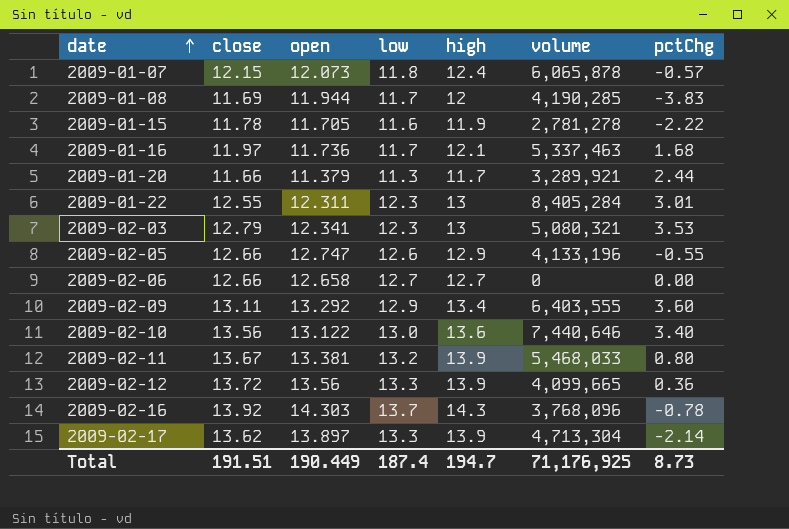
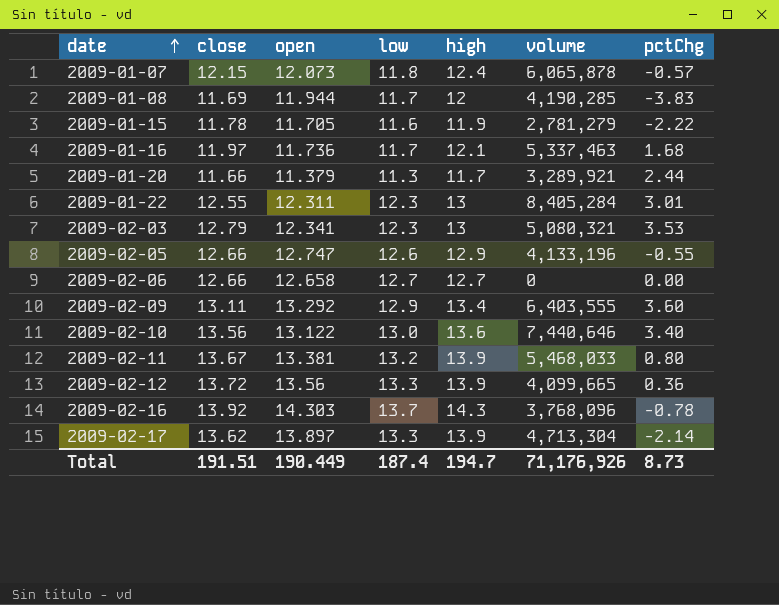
2009-01-15 | volume: 2,781,278 -> 2,781,279
Total | volume: 71,176,925 -> 71,176,926

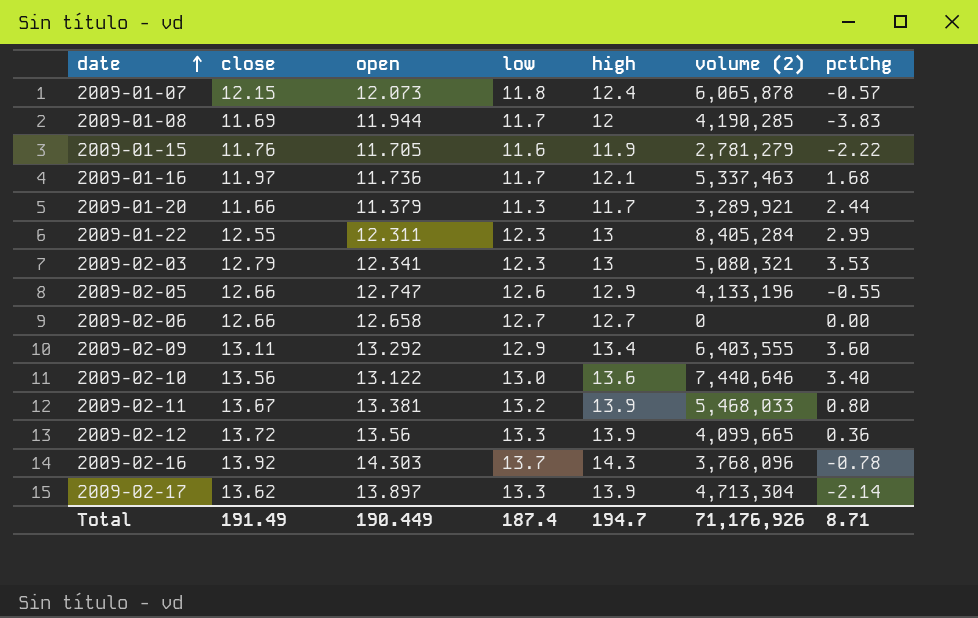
column name: volume -> volume (2)
2009-01-15 | close: 11.78 -> 11.76
2009-01-22 | pctChg: 3.01 -> 2.99
Total | close: 191.51 -> 191.49
Total | pctChg: 8.73 -> 8.71

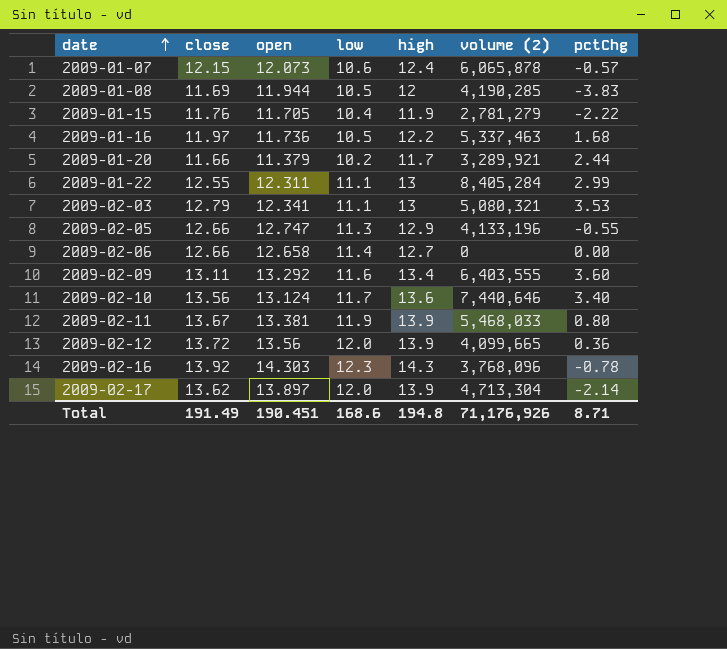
2009-01-07 | low: 11.8 -> 10.6
2009-01-08 | low: 11.7 -> 10.5
2009-01-15 | low: 11.6 -> 10.4
2009-01-16 | low: 11.7 -> 10.5
2009-01-16 | high: 12.1 -> 12.2
2009-01-20 | low: 11.3 -> 10.2
2009-01-22 | low: 12.3 -> 11.1
2009-02-03 | low: 12.3 -> 11.1
2009-02-05 | low: 12.6 -> 11.3
2009-02-06 | low: 12.7 -> 11.4
2009-02-09 | low: 12.9 -> 11.6
2009-02-10 | open: 13.122 -> 13.124
2009-02-10 | low: 13.0 -> 11.7
2009-02-11 | low: 13.2 -> 11.9
2009-02-12 | low: 13.3 -> 12.0
2009-02-16 | low: 13.7 -> 12.3
2009-02-17 | low: 13.3 -> 12.0
Total | open: 190.449 -> 190.451
Total | low: 187.4 -> 168.6
Total | high: 194.7 -> 194.8

